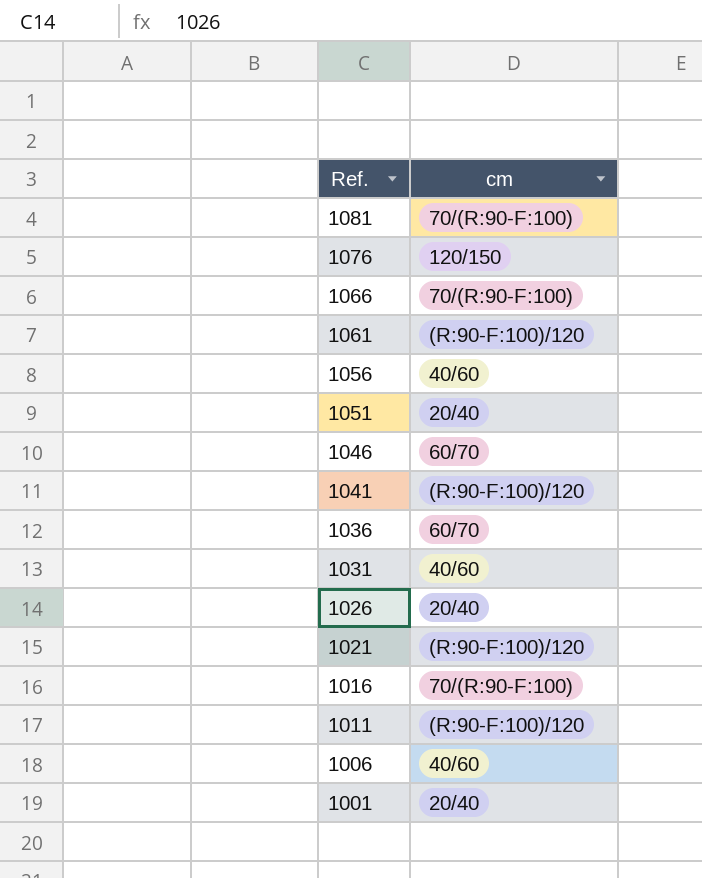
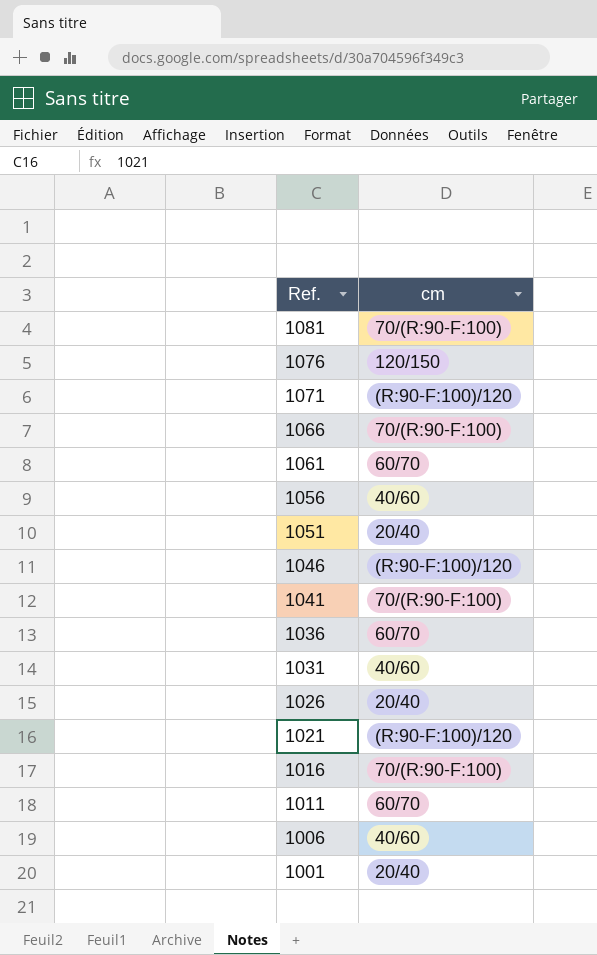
row 1071: none -> (R:90-F:100)/120
1061 | cm: (R:90-F:100)/120 -> 60/70
1046 | cm: 60/70 -> (R:90-F:100)/120
1041 | cm: (R:90-F:100)/120 -> 70/(R:90-F:100)
1011 | cm: (R:90-F:100)/120 -> 60/70

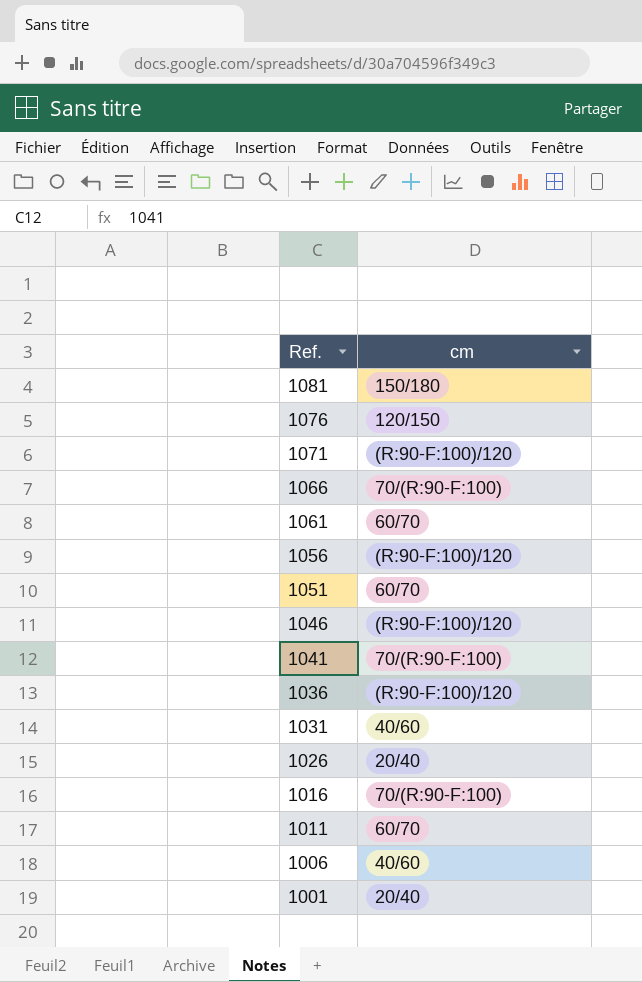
row 1021: (R:90-F:100)/120 -> none
1081 | cm: 70/(R:90-F:100) -> 150/180
1056 | cm: 40/60 -> (R:90-F:100)/120
1051 | cm: 20/40 -> 60/70
1036 | cm: 60/70 -> (R:90-F:100)/120

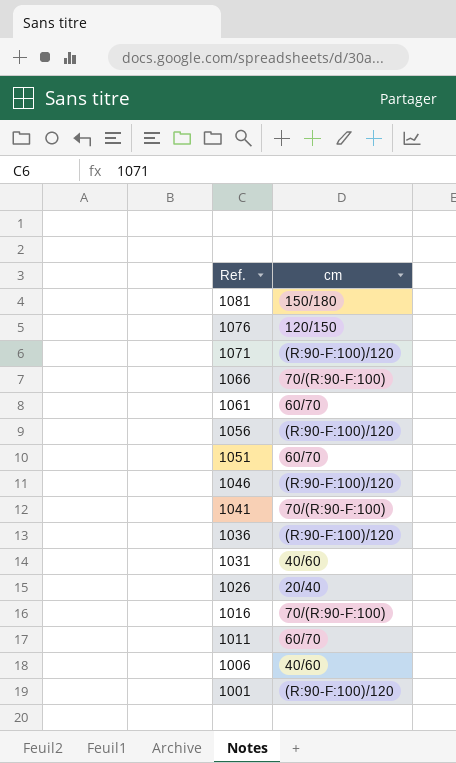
1001 | cm: 20/40 -> (R:90-F:100)/120

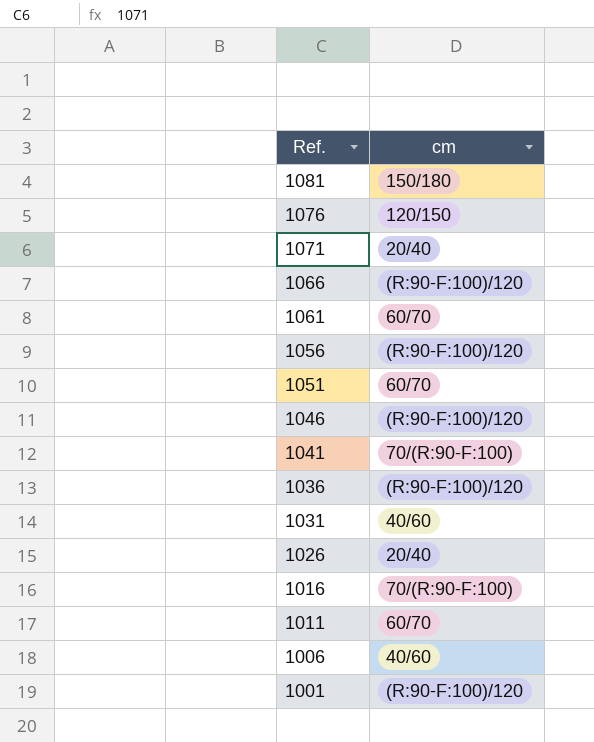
1071 | cm: (R:90-F:100)/120 -> 20/40
1066 | cm: 70/(R:90-F:100) -> (R:90-F:100)/120

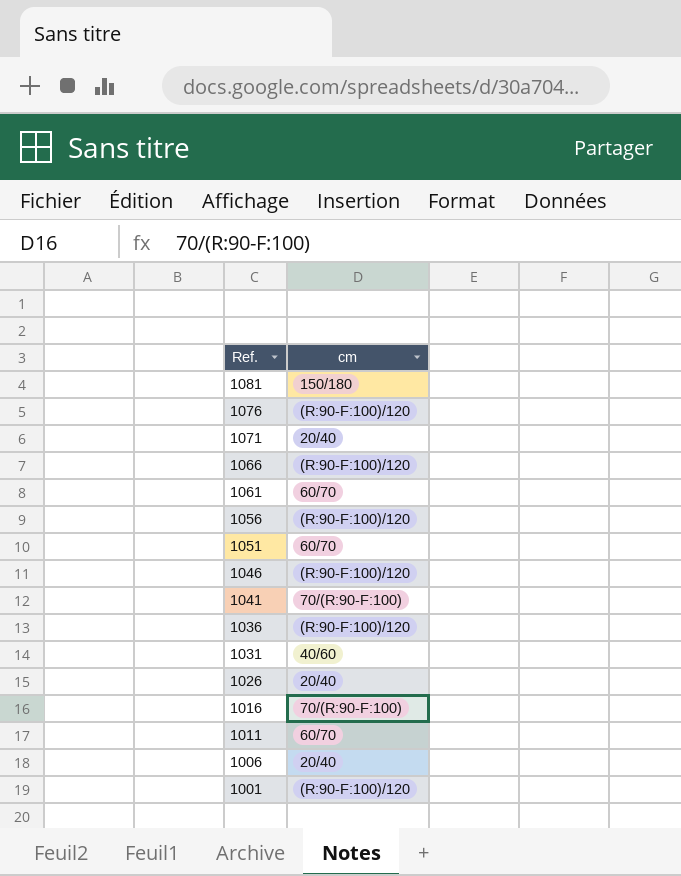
1076 | cm: 120/150 -> (R:90-F:100)/120
1006 | cm: 40/60 -> 20/40

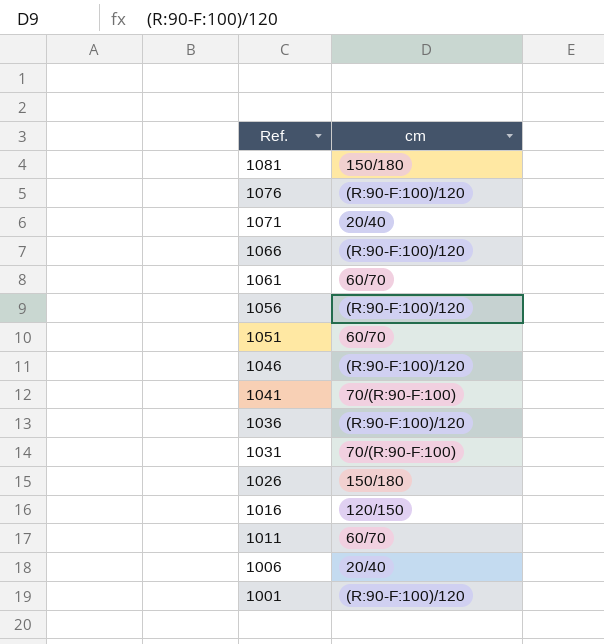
1031 | cm: 40/60 -> 70/(R:90-F:100)
1026 | cm: 20/40 -> 150/180
1016 | cm: 70/(R:90-F:100) -> 120/150

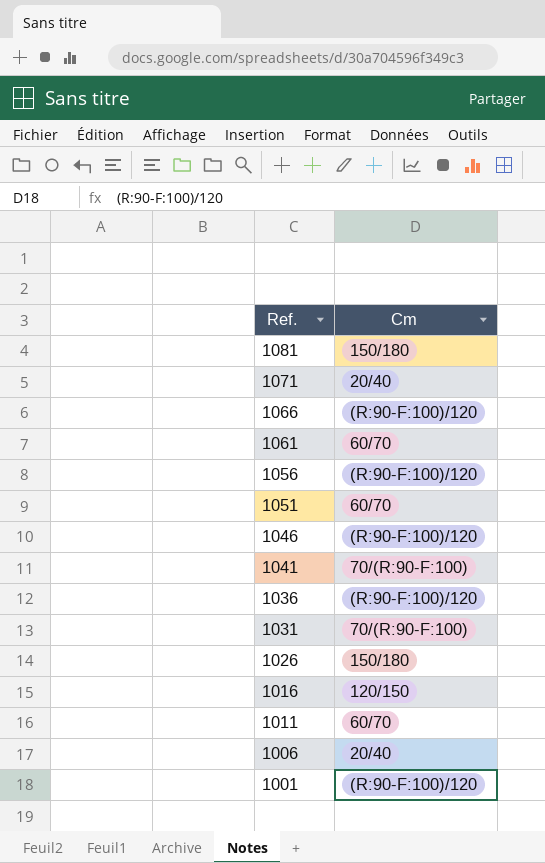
column name: cm -> Cm
row 1076: (R:90-F:100)/120 -> none

